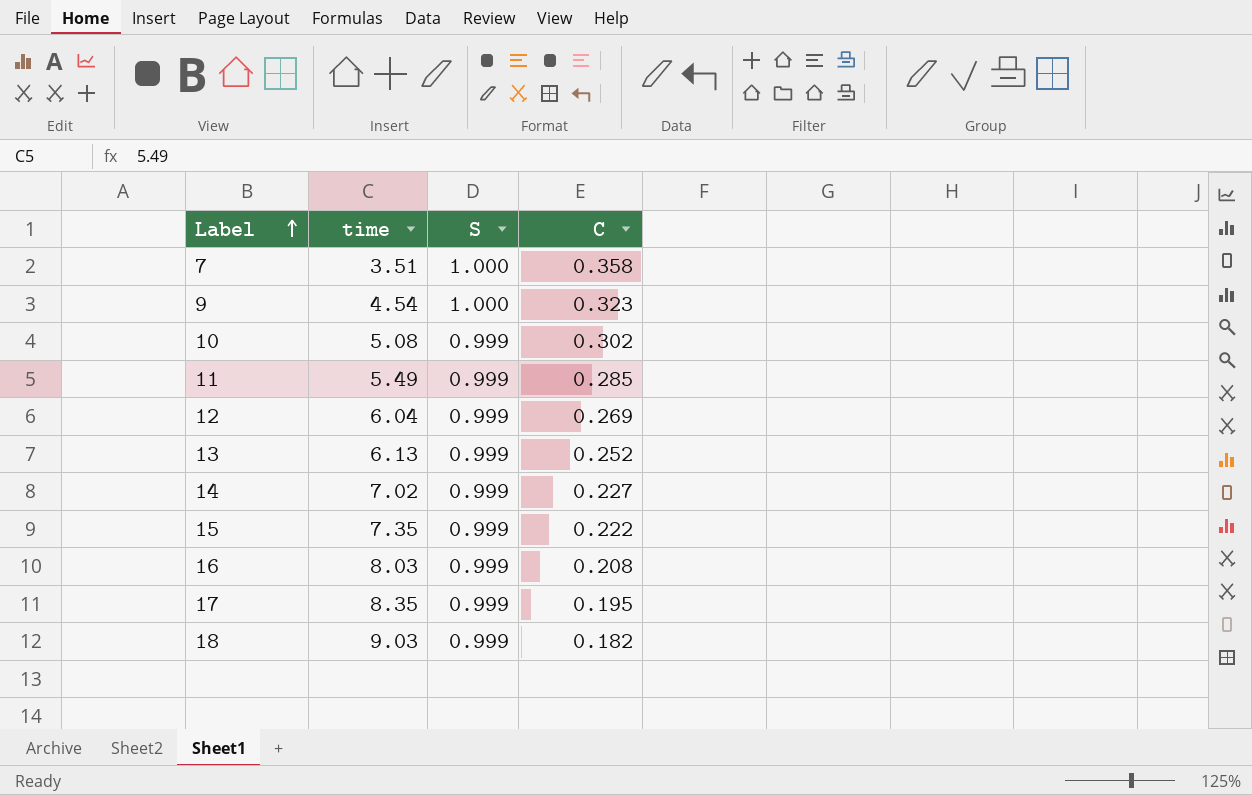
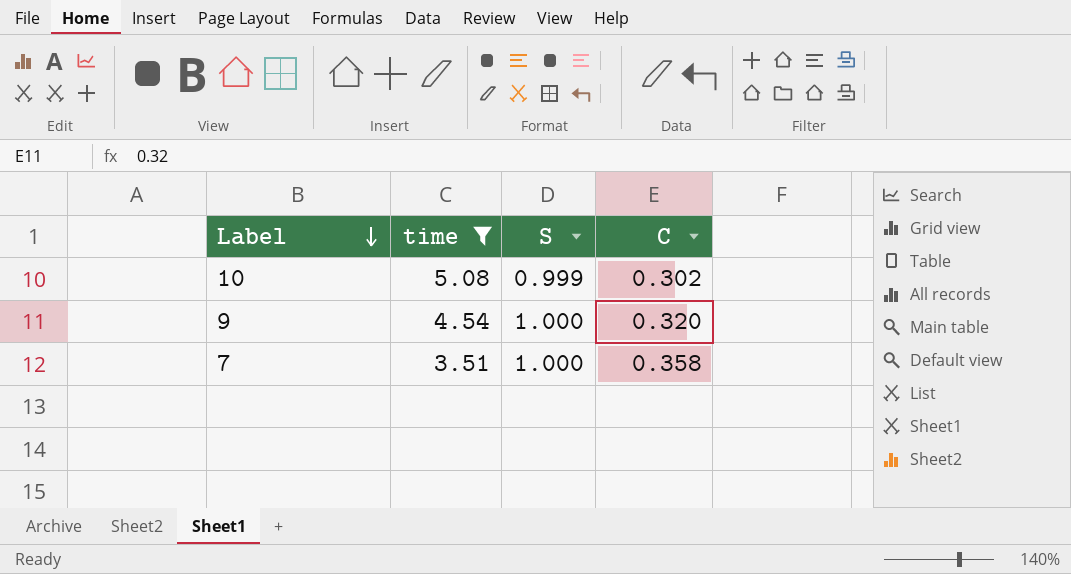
filter: none -> time <= 5.08
row order: Label ascending -> Label descending
9 | C: 0.323 -> 0.320

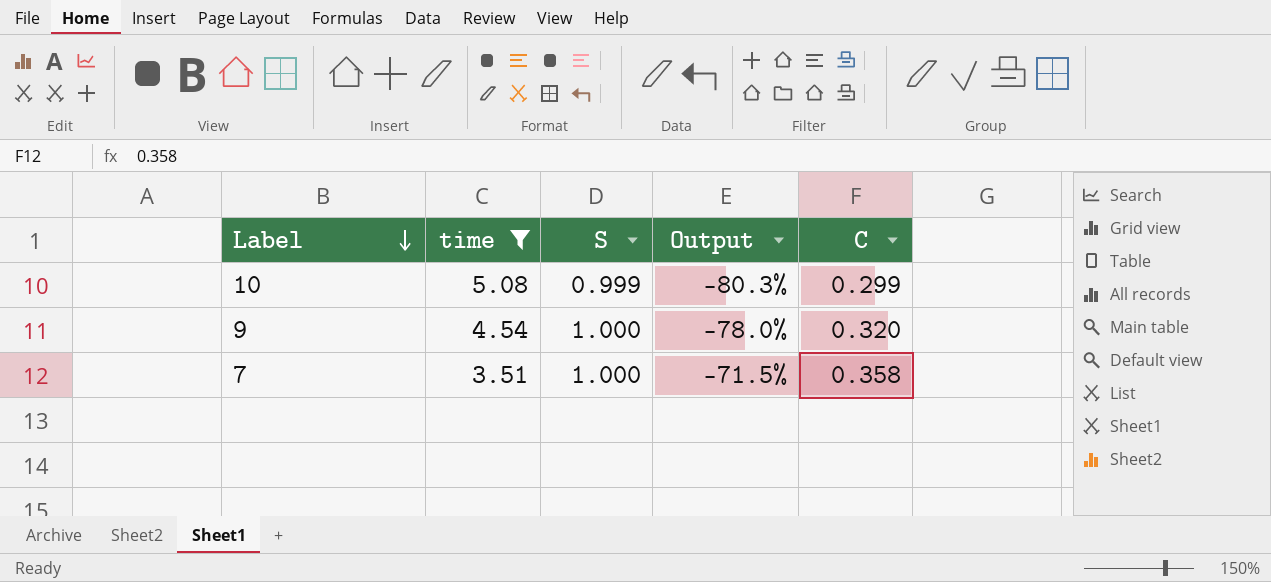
column Output | formula: none -> ([S] - [time]) / [time]
10 | C: 0.302 -> 0.299

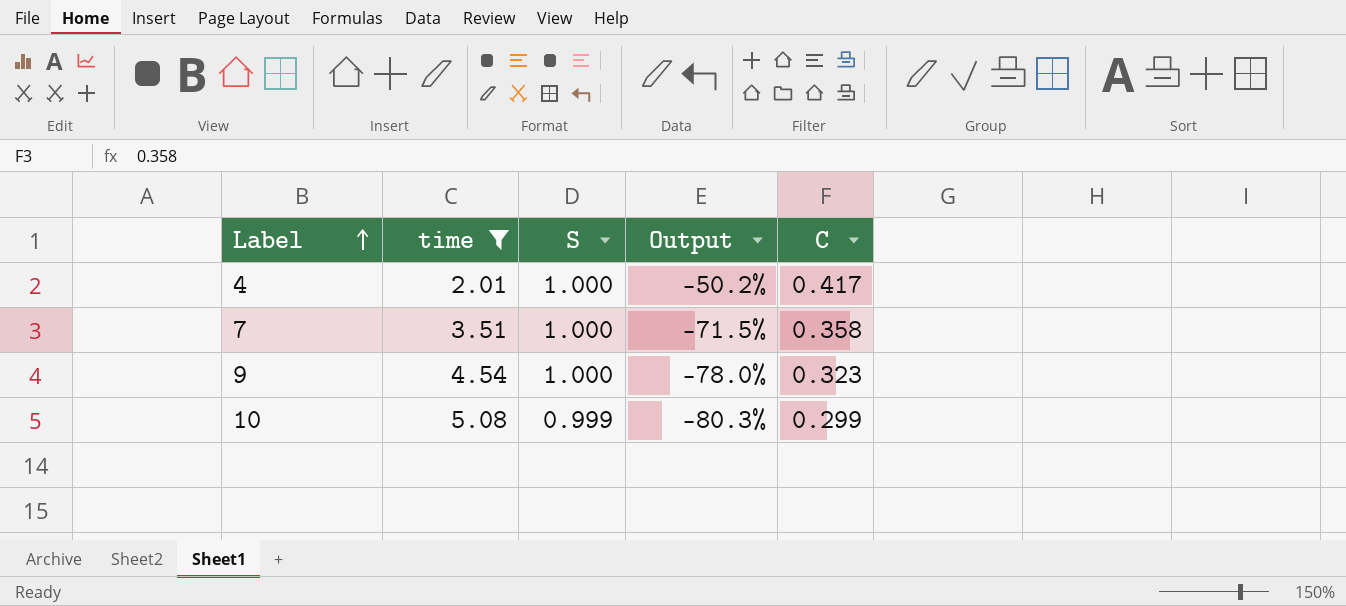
row order: Label descending -> Label ascending
row 4: none -> 2.01 | 1.000 | -50.2% | 0.417
9 | C: 0.320 -> 0.323

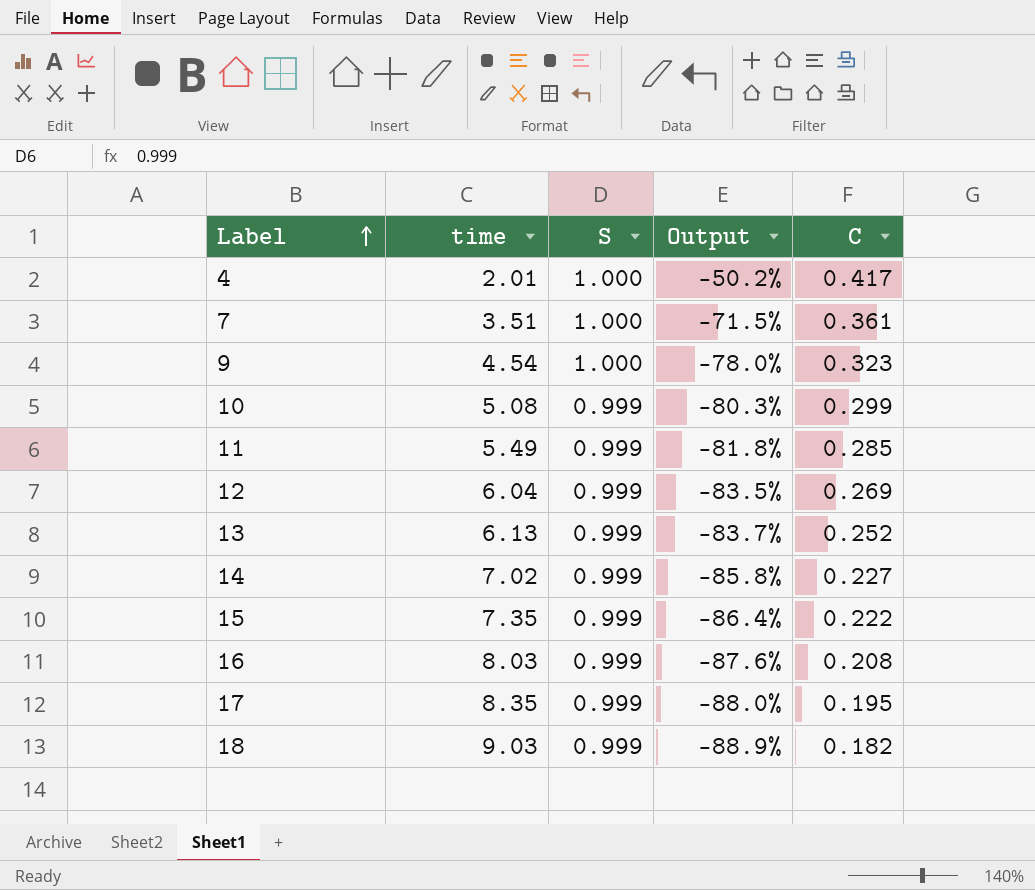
filter: time <= 5.08 -> none
7 | C: 0.358 -> 0.361

